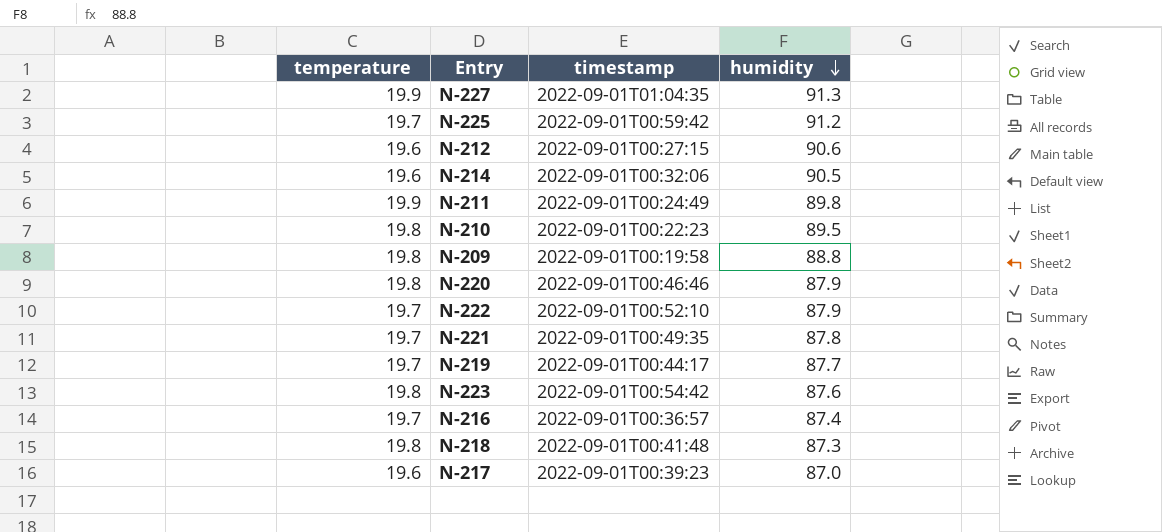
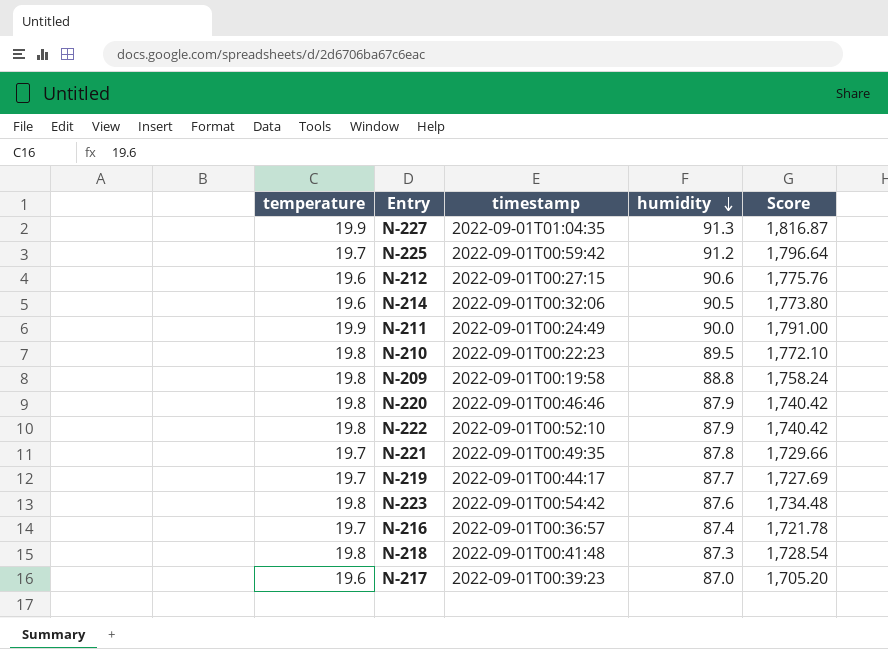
column Score | formula: none -> [temperature] * [humidity]
N-211 | humidity: 89.8 -> 90.0
N-222 | temperature: 19.7 -> 19.8

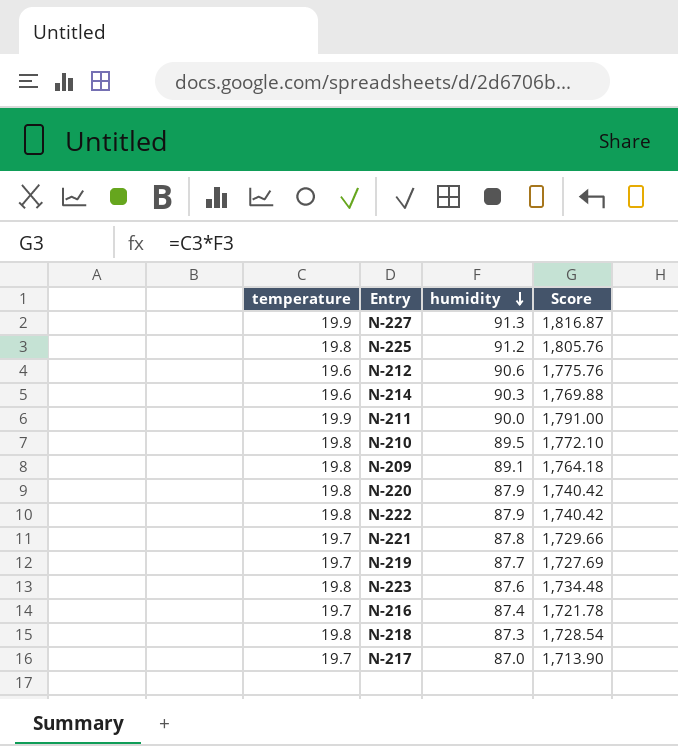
column timestamp | position: 3 -> none
N-225 | temperature: 19.7 -> 19.8
N-225 | Score: 1,796.64 -> 1,805.76
N-214 | humidity: 90.5 -> 90.3
N-214 | Score: 1,773.80 -> 1,769.88
N-209 | humidity: 88.8 -> 89.1
N-209 | Score: 1,758.24 -> 1,764.18
N-217 | temperature: 19.6 -> 19.7
N-217 | Score: 1,705.20 -> 1,713.90

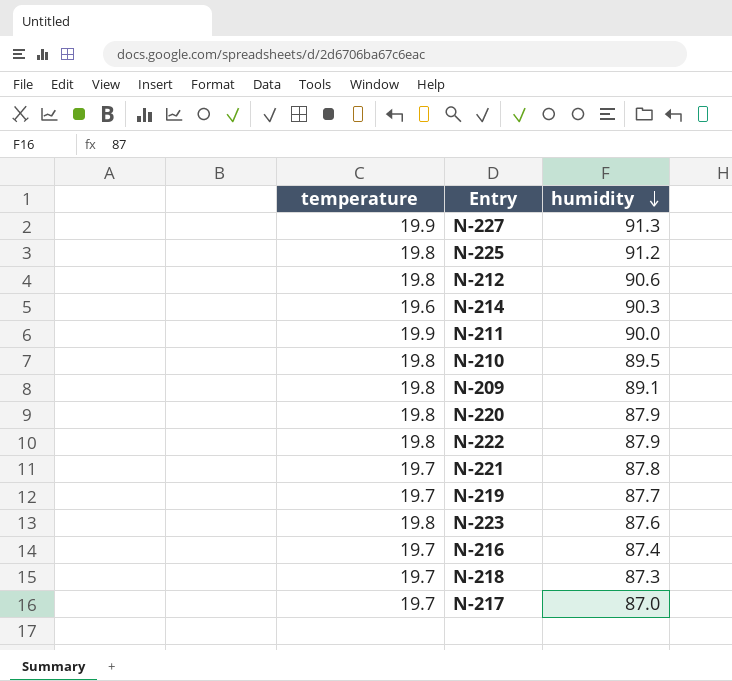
column Score | formula: [temperature] * [humidity] -> none
N-212 | temperature: 19.6 -> 19.8
N-218 | temperature: 19.8 -> 19.7

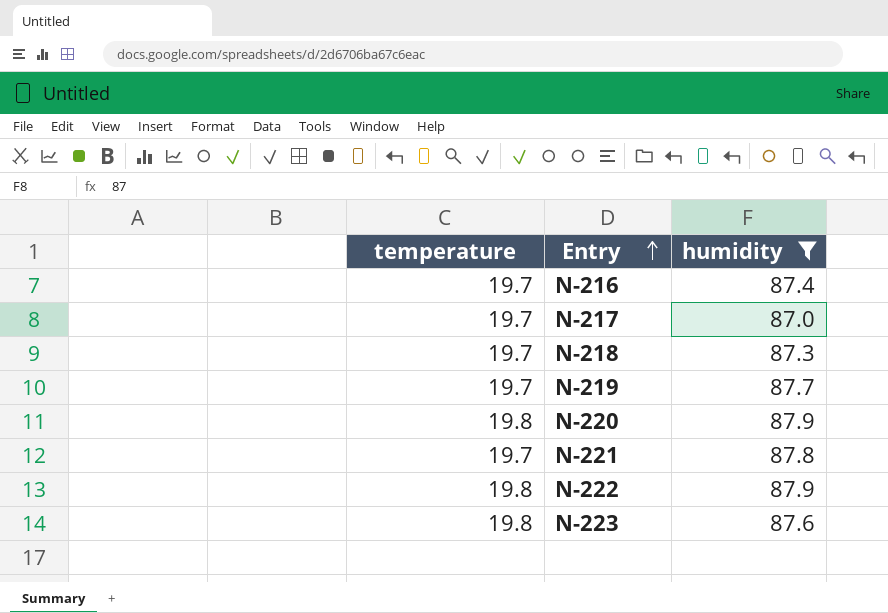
filter: none -> humidity <= 87.9
row order: humidity descending -> Entry ascending

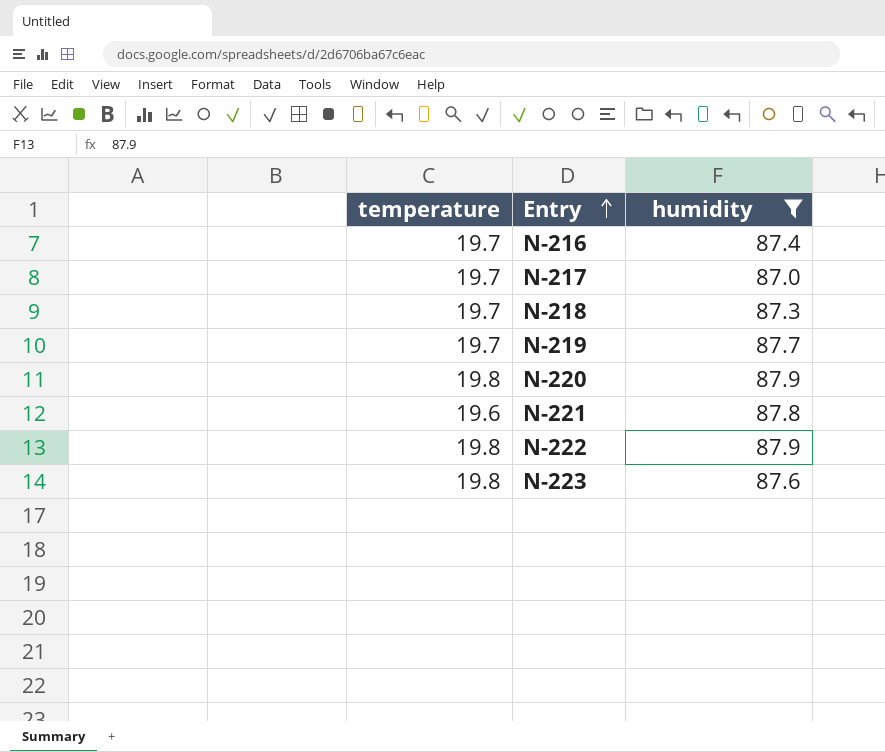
N-221 | temperature: 19.7 -> 19.6

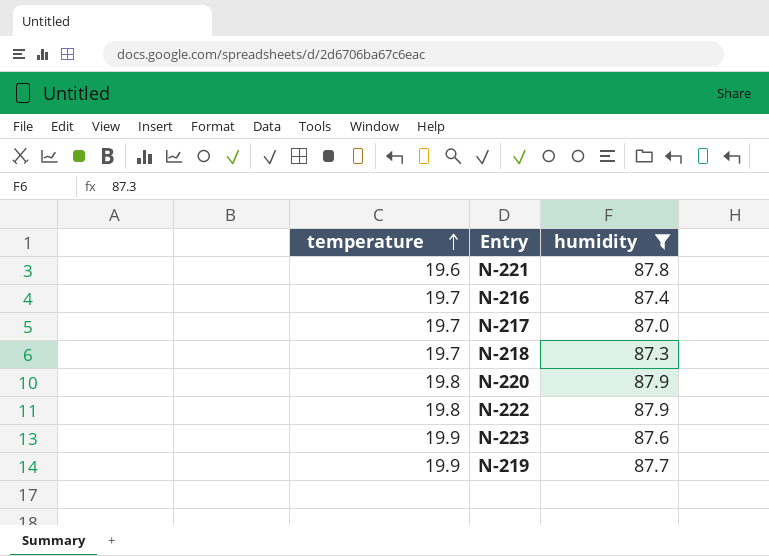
row order: Entry ascending -> temperature ascending
N-223 | temperature: 19.8 -> 19.9
N-219 | temperature: 19.7 -> 19.9

